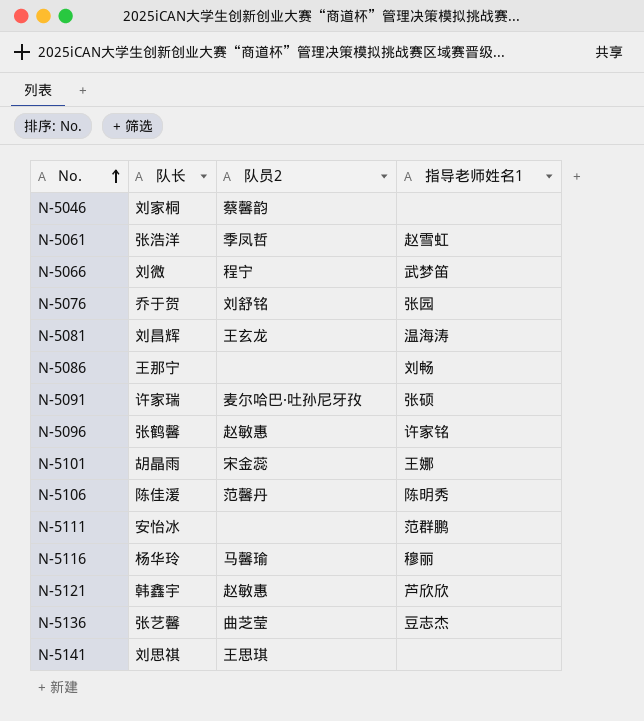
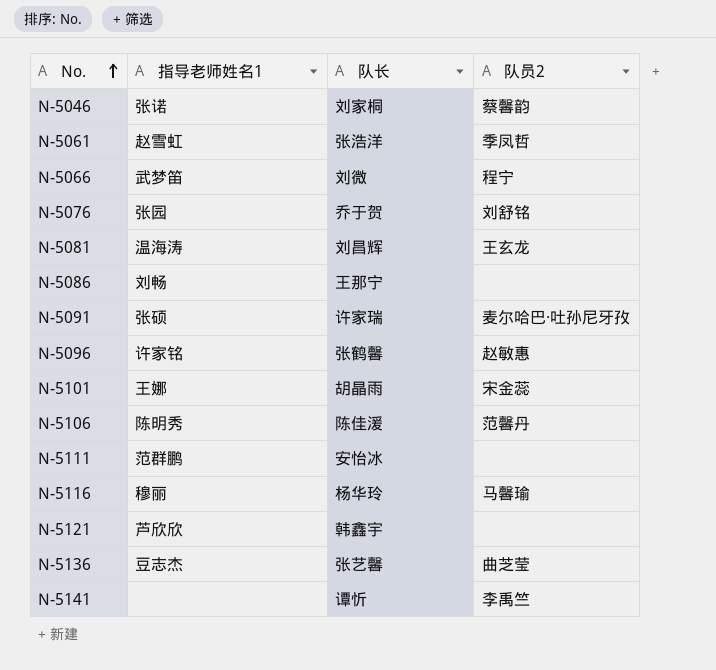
column 指导老师姓名1 | position: 4 -> 2
N-5046 | 指导老师姓名1: none -> 张诺
N-5121 | 队员2: 赵敏惠 -> none
N-5141 | 队长: 刘思祺 -> 谭忻
N-5141 | 队员2: 王思琪 -> 李禹竺

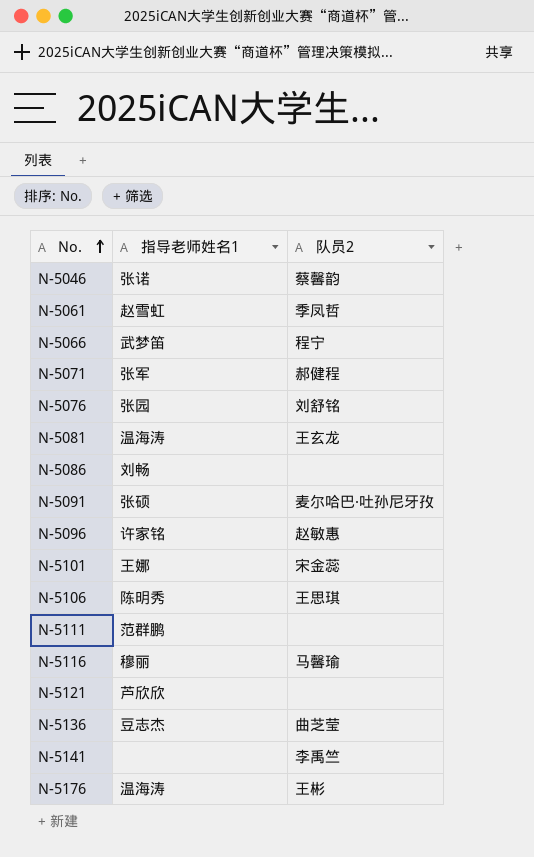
column 队长 | position: 3 -> none
row N-5071: none -> 张军 | 郝健程
N-5106 | 队员2: 范馨丹 -> 王思琪
row N-5176: none -> 温海涛 | 王彬

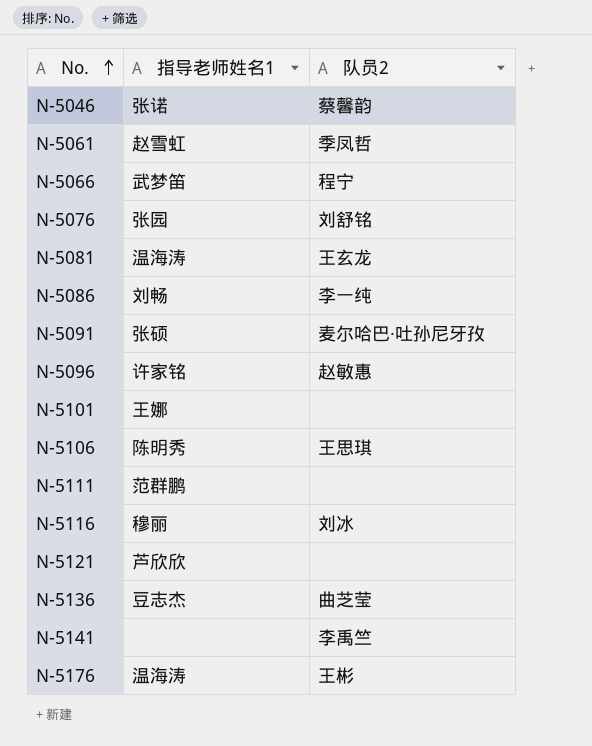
row N-5071: 张军 | 郝健程 -> none
N-5086 | 队员2: none -> 李一纯
N-5101 | 队员2: 宋金蕊 -> none
N-5116 | 队员2: 马馨瑜 -> 刘冰

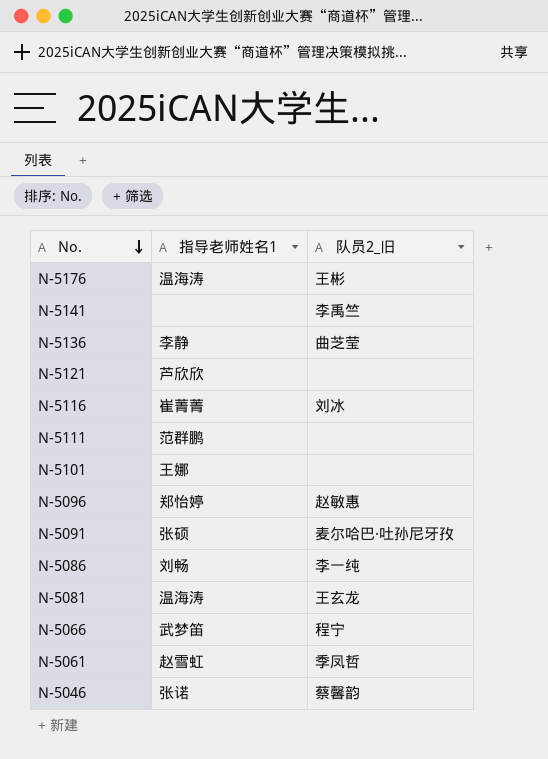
row order: No. ascending -> No. descending
column name: 队员2 -> 队员2_旧
row N-5076: 张园 | 刘舒铭 -> none
row N-5106: 陈明秀 | 王思琪 -> none
N-5136 | 指导老师姓名1: 豆志杰 -> 李静
N-5116 | 指导老师姓名1: 穆丽 -> 崔菁菁
N-5096 | 指导老师姓名1: 许家铭 -> 郑怡婷

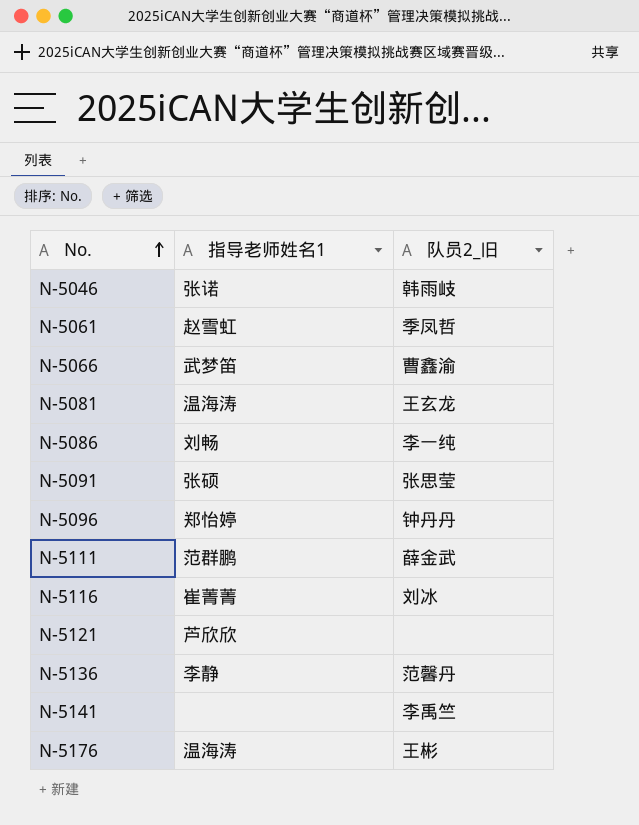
row order: No. descending -> No. ascending
row N-5101: 王娜 | none -> none
N-5046 | 队员2_旧: 蔡馨韵 -> 韩雨岐
N-5066 | 队员2_旧: 程宁 -> 曹鑫渝
N-5091 | 队员2_旧: 麦尔哈巴·吐孙尼牙孜 -> 张思莹
N-5096 | 队员2_旧: 赵敏惠 -> 钟丹丹
N-5111 | 队员2_旧: none -> 薛金武
N-5136 | 队员2_旧: 曲芝莹 -> 范馨丹

